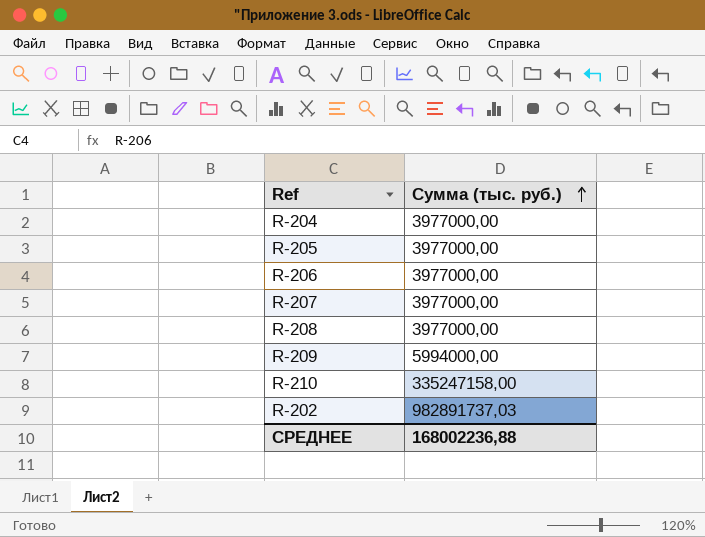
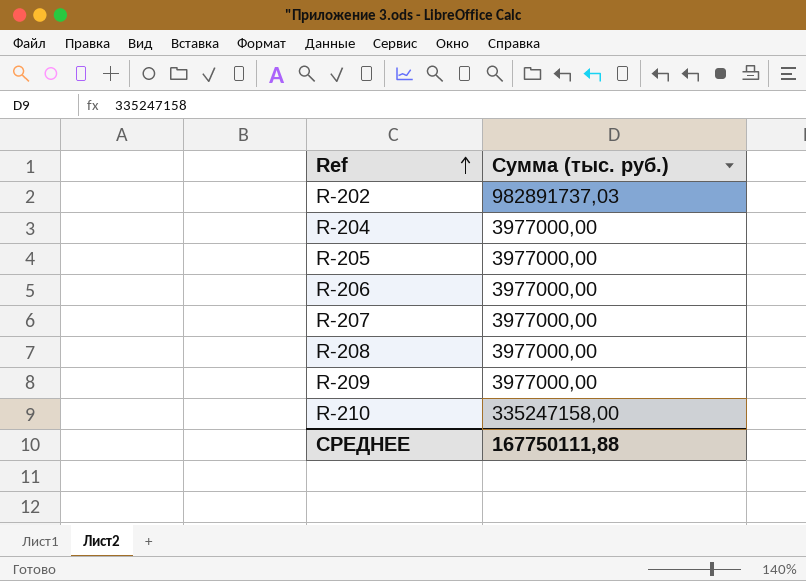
row order: Сумма (тыс. руб.) ascending -> Ref ascending
R-209 | Сумма (тыс. руб.): 5994000,00 -> 3977000,00
СРЕДНЕЕ | Сумма (тыс. руб.): 168002236,88 -> 167750111,88

